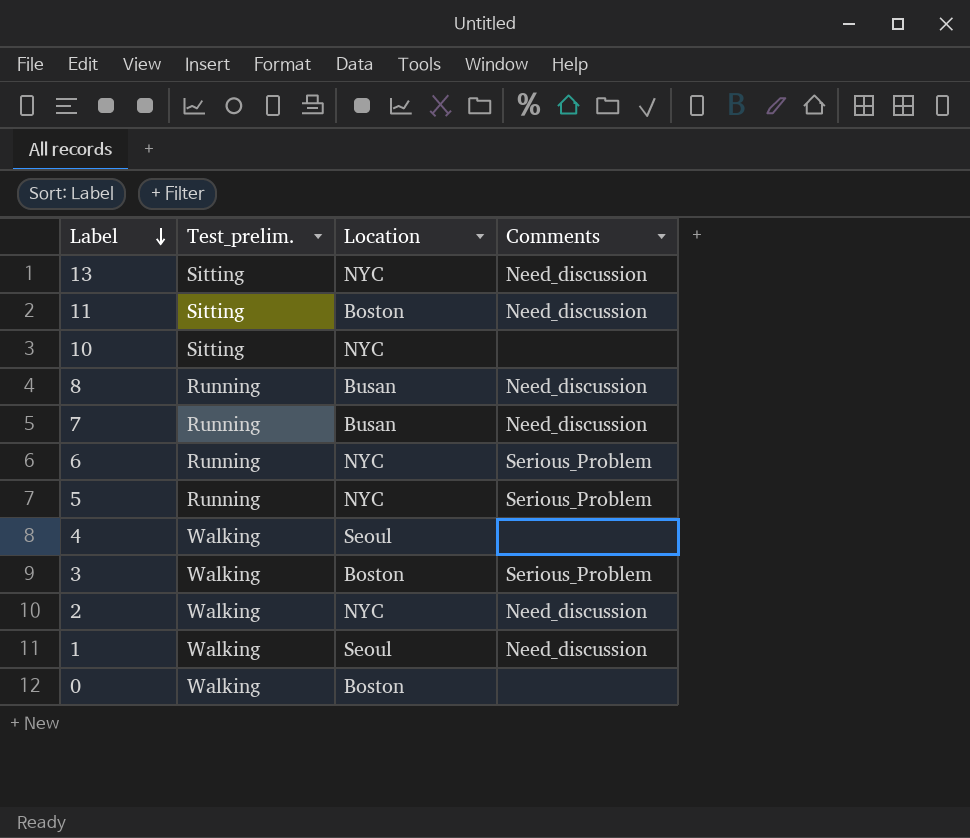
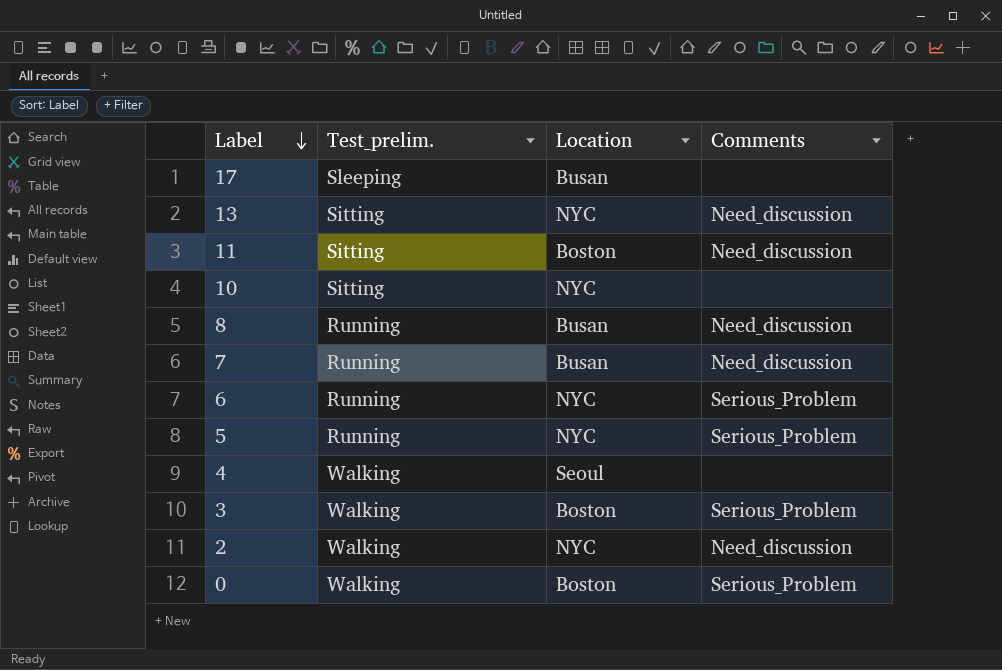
row 1: Walking | Seoul | Need_discussion -> none
row 17: none -> Sleeping | Busan | none
0 | Comments: none -> Serious_Problem

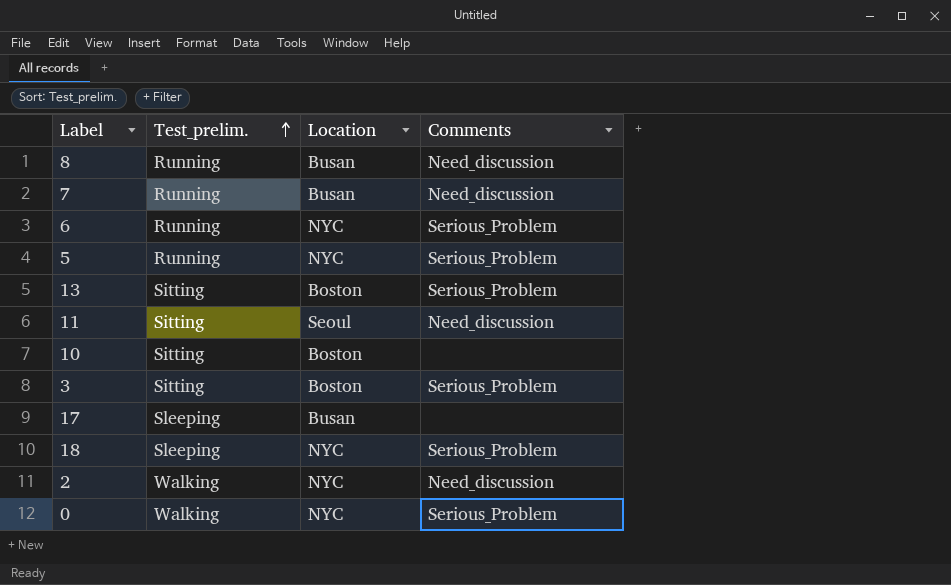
row order: Label descending -> Test_prelim. ascending
row 4: Walking | Seoul | none -> none
13 | Location: NYC -> Boston
13 | Comments: Need_discussion -> Serious_Problem
11 | Location: Boston -> Seoul
10 | Location: NYC -> Boston
3 | Test_prelim.: Walking -> Sitting
row 18: none -> Sleeping | NYC | Serious_Problem
0 | Location: Boston -> NYC

